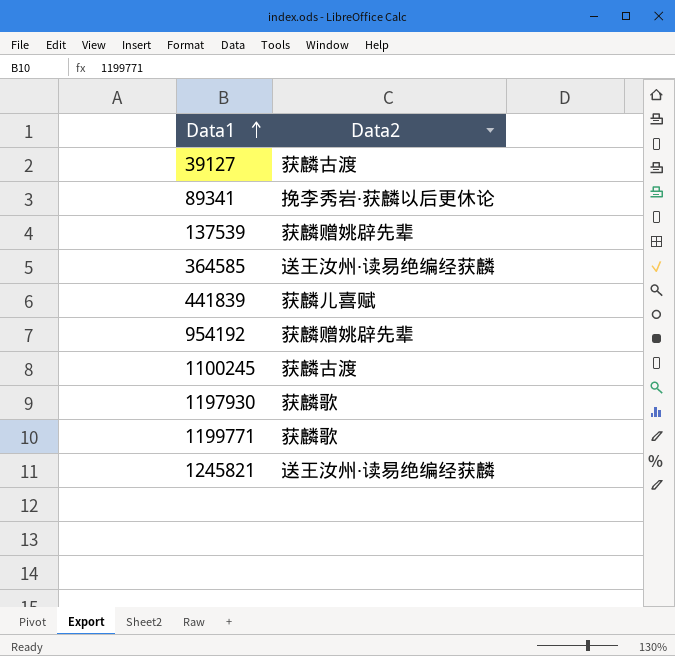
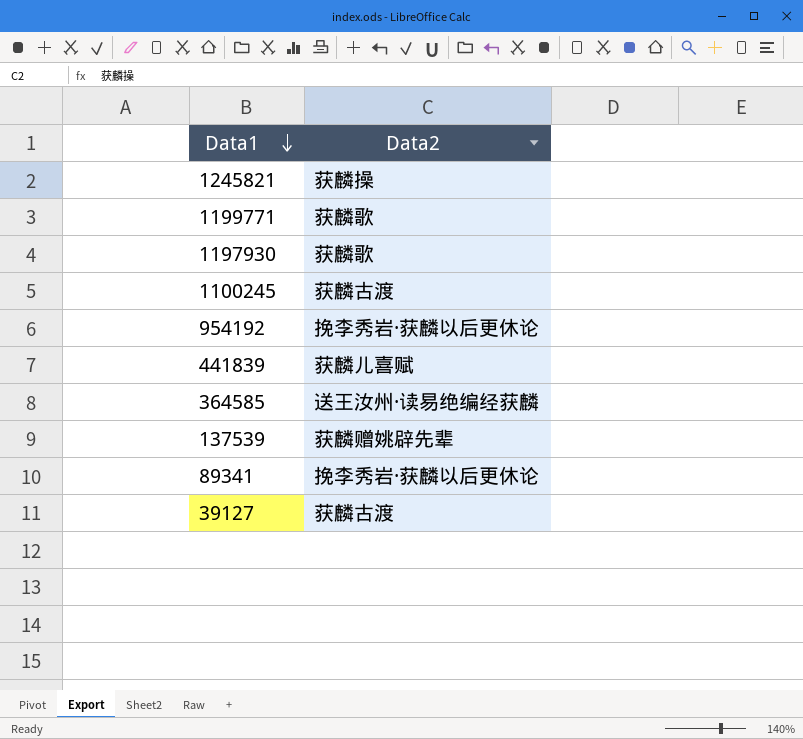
row order: Data1 ascending -> Data1 descending
1245821 | Data2: 送王汝州·读易绝编经获麟 -> 获麟操
954192 | Data2: 获麟赠姚辟先辈 -> 挽李秀岩·获麟以后更休论

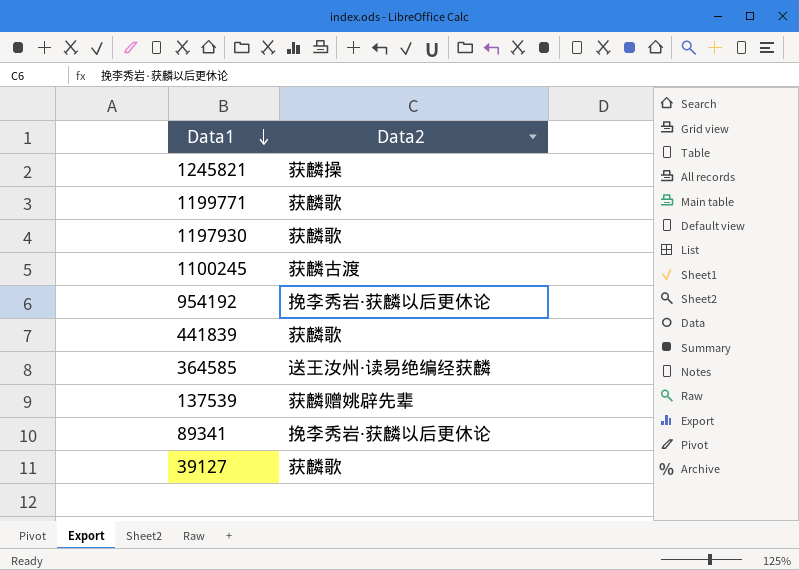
441839 | Data2: 获麟儿喜赋 -> 获麟歌
39127 | Data2: 获麟古渡 -> 获麟歌

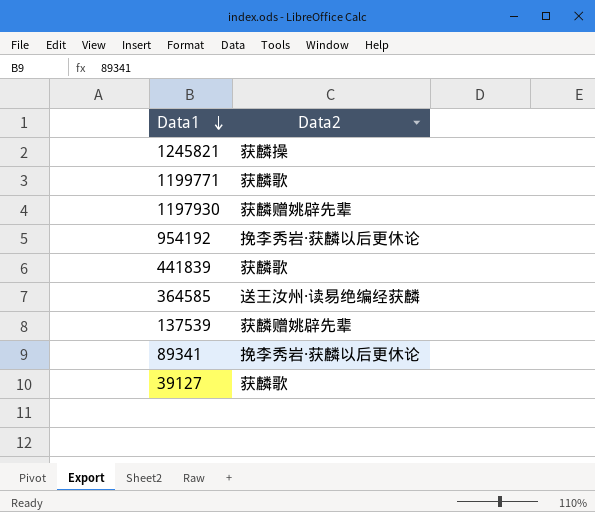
row 1100245: 获麟古渡 -> none
1197930 | Data2: 获麟歌 -> 获麟赠姚辟先辈

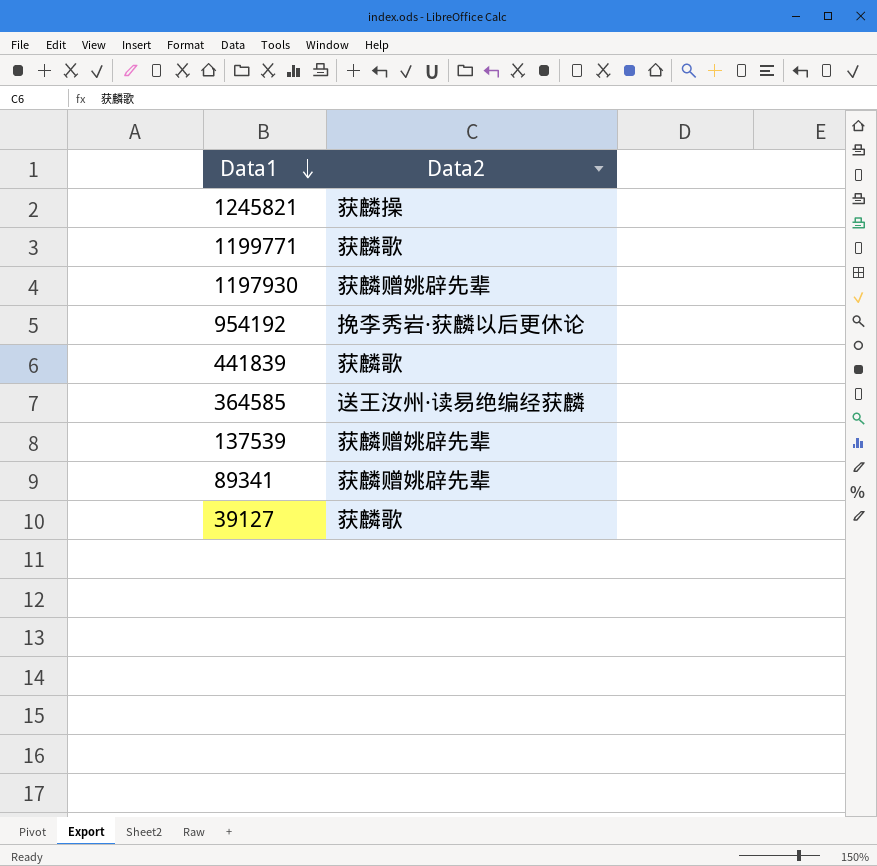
89341 | Data2: 挽李秀岩·获麟以后更休论 -> 获麟赠姚辟先辈

